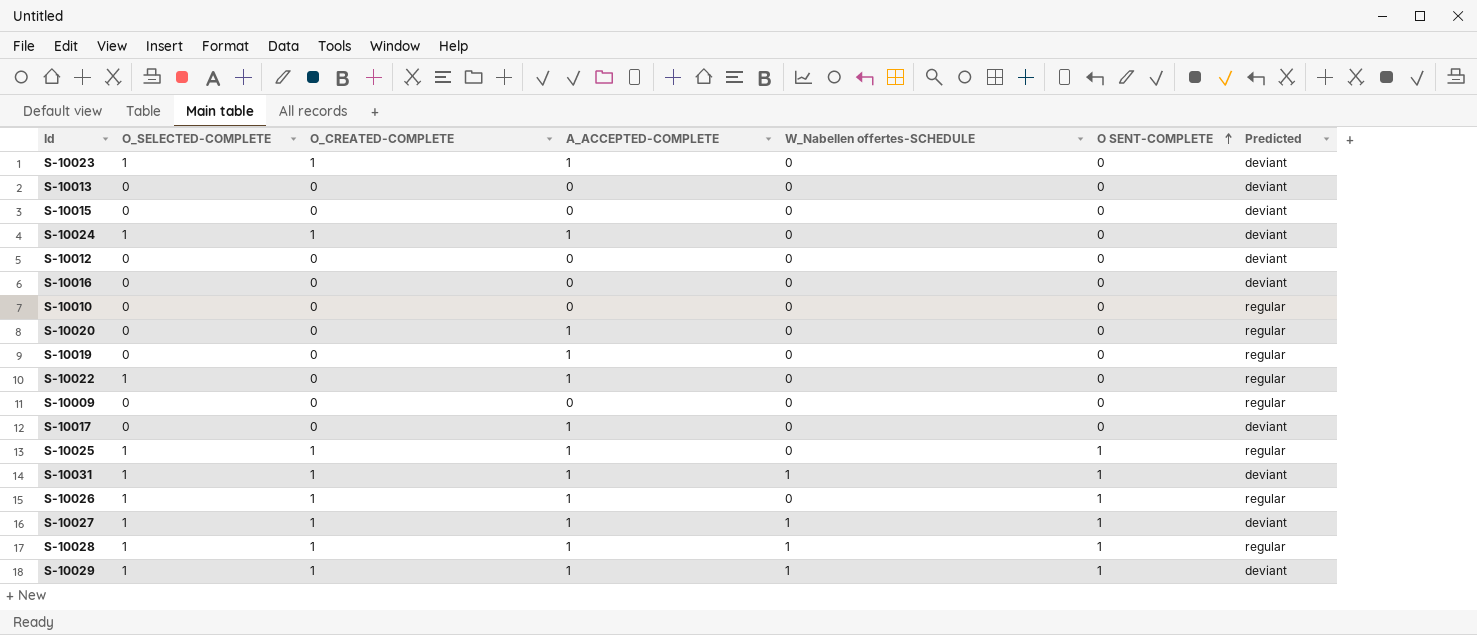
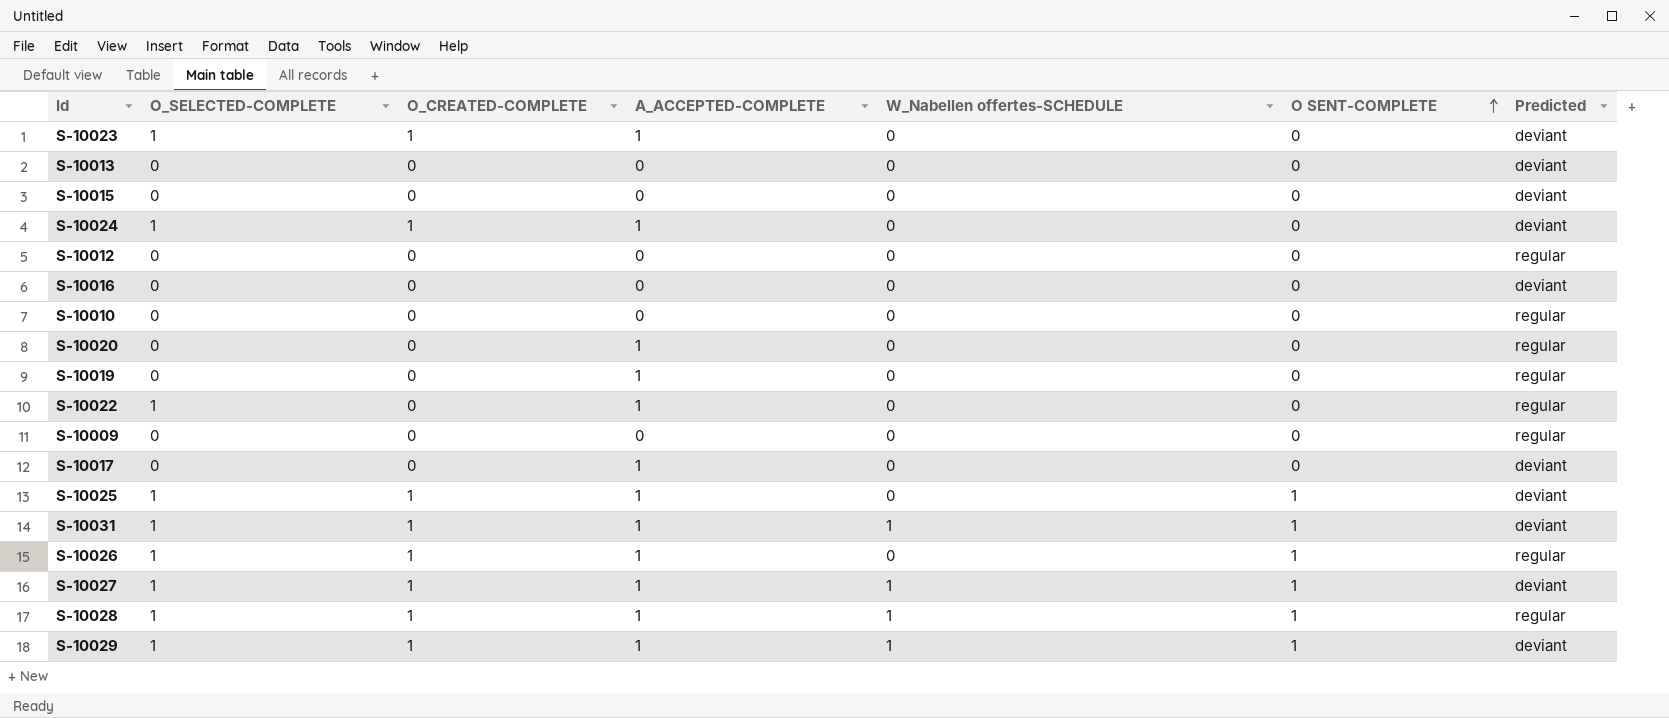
S-10012 | Predicted: deviant -> regular
S-10025 | Predicted: regular -> deviant

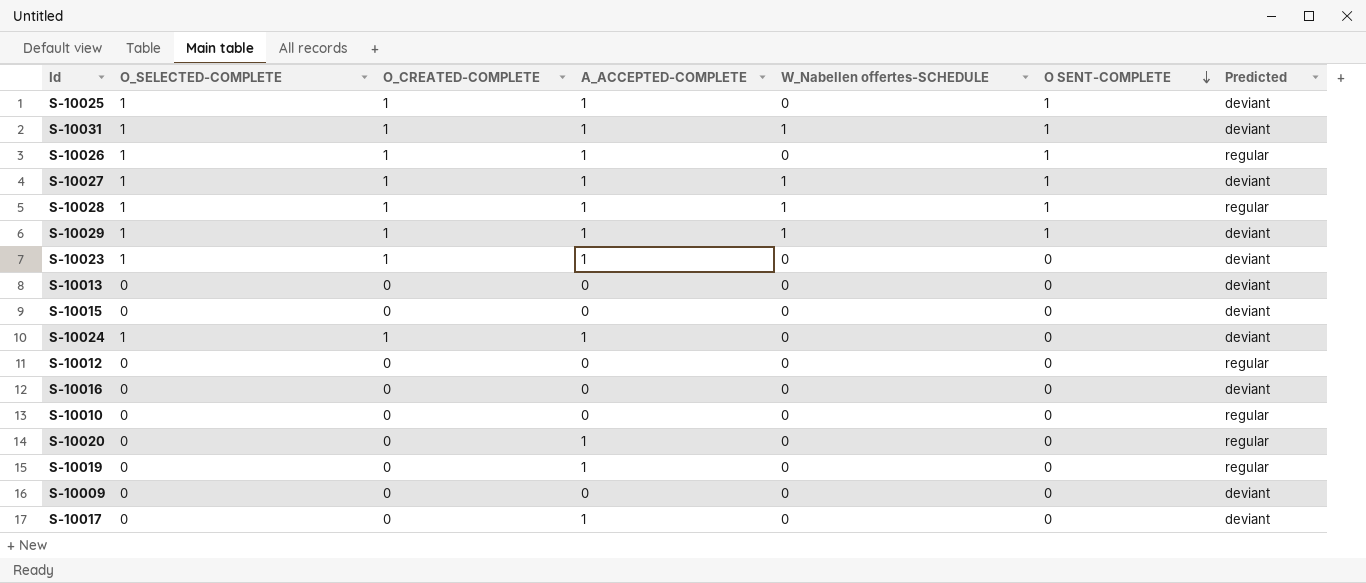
row order: O SENT-COMPLETE ascending -> O SENT-COMPLETE descending
row S-10022: 1 | 0 | 1 | 0 | 0 | regular -> none
S-10009 | Predicted: regular -> deviant

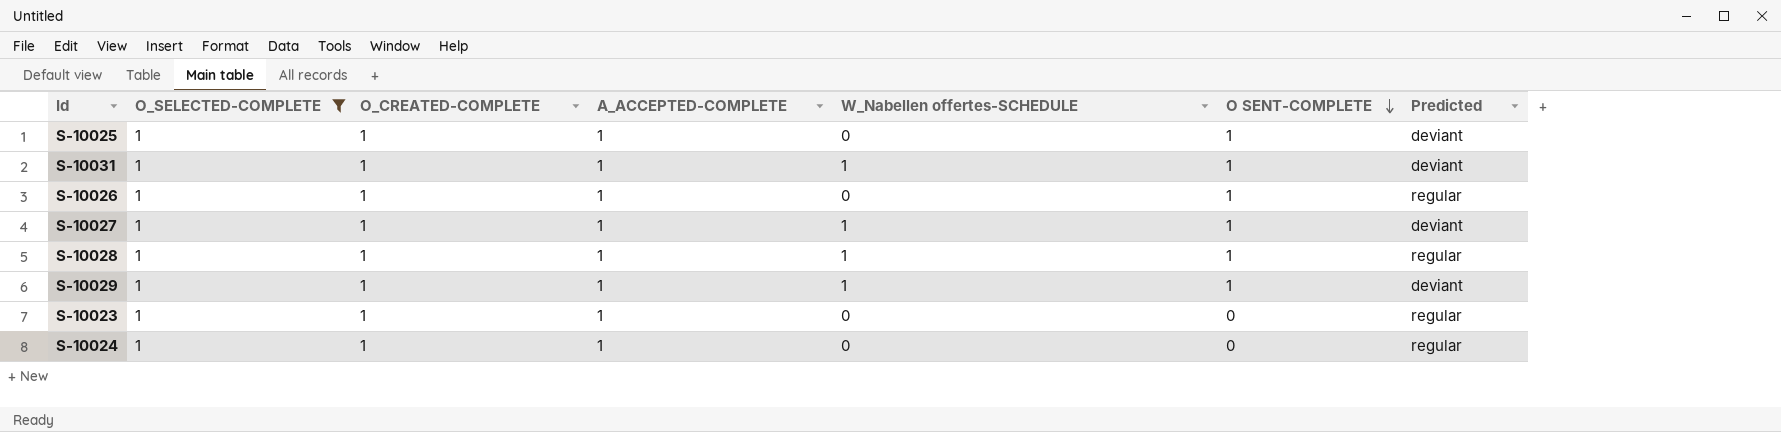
filter: none -> O_SELECTED-COMPLETE = 1
S-10023 | Predicted: deviant -> regular
S-10024 | Predicted: deviant -> regular

